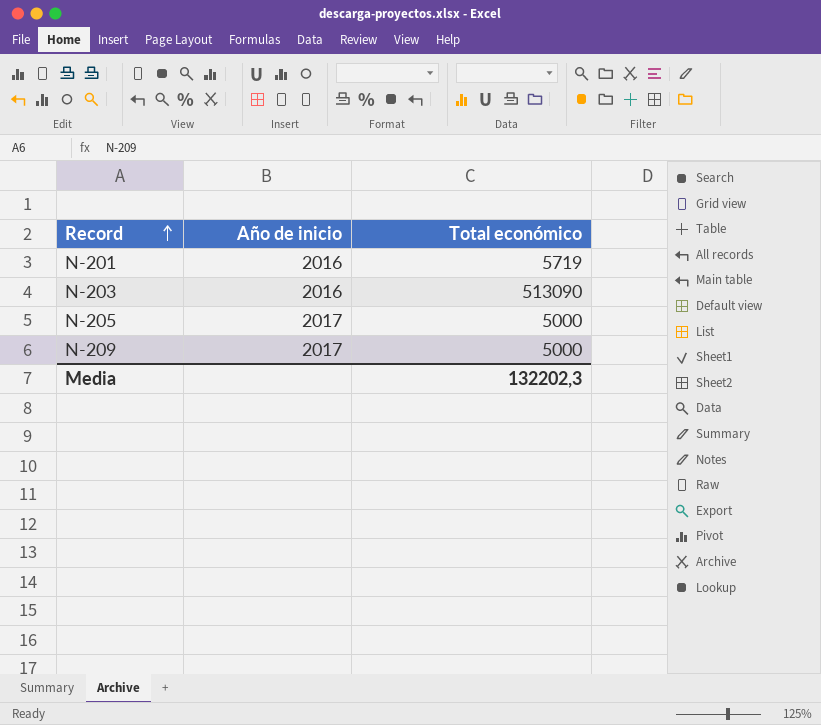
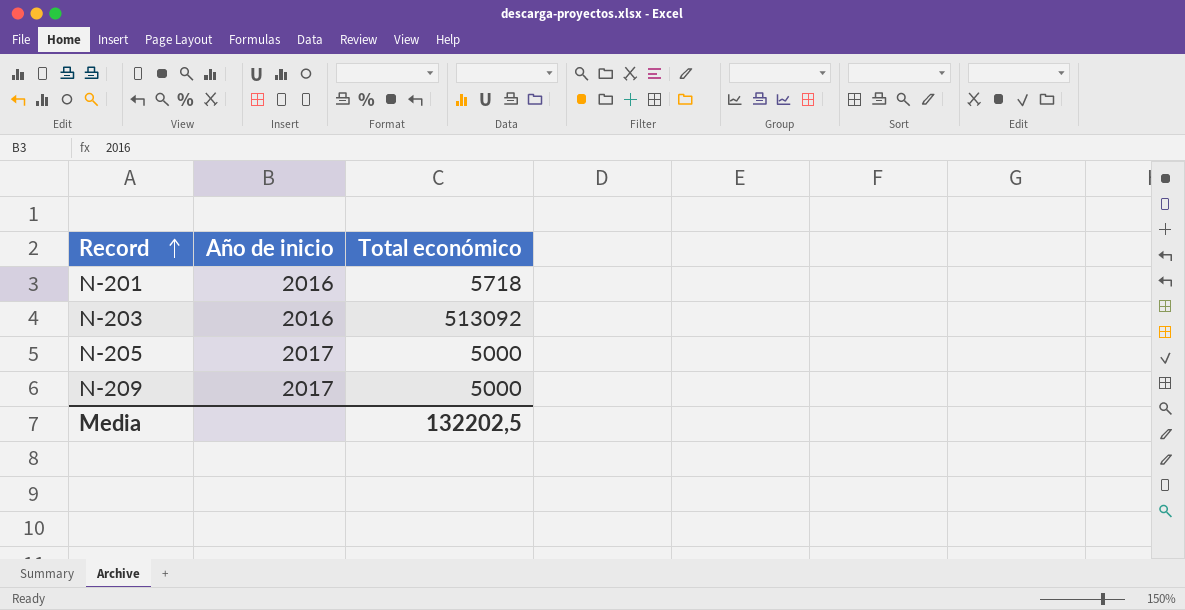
N-201 | Total económico: 5719 -> 5718
N-203 | Total económico: 513090 -> 513092
Media | Total económico: 132202,3 -> 132202,5

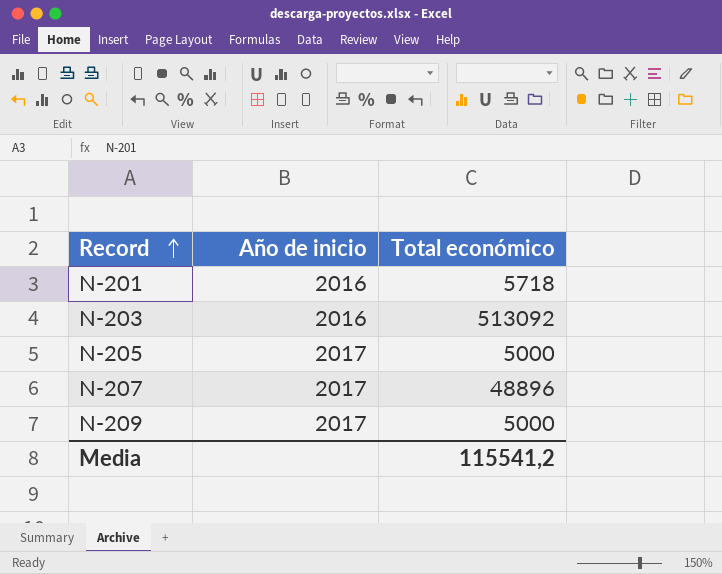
row N-207: none -> 2017 | 48896
Media | Total económico: 132202,5 -> 115541,2

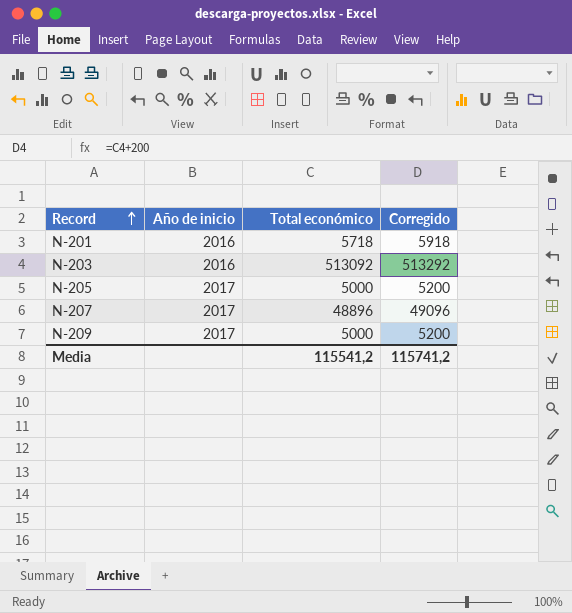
column Corregido | formula: none -> [Total económico] + 200

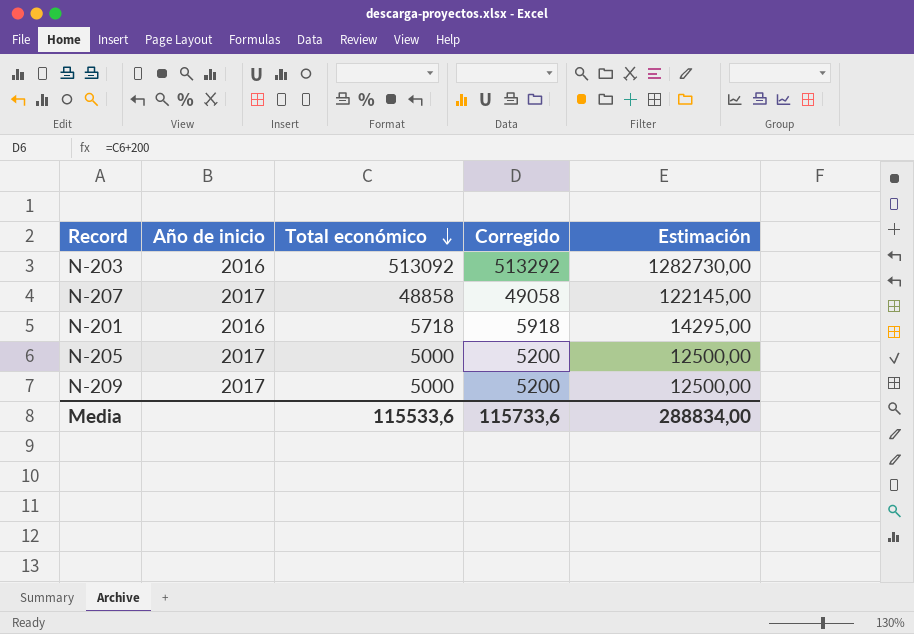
row order: Record ascending -> Total económico descending
column Estimación | formula: none -> [Total económico] * 2,5
N-207 | Total económico: 48896 -> 48858
N-207 | Corregido: 49096 -> 49058
Media | Total económico: 115541,2 -> 115533,6
Media | Corregido: 115741,2 -> 115733,6

